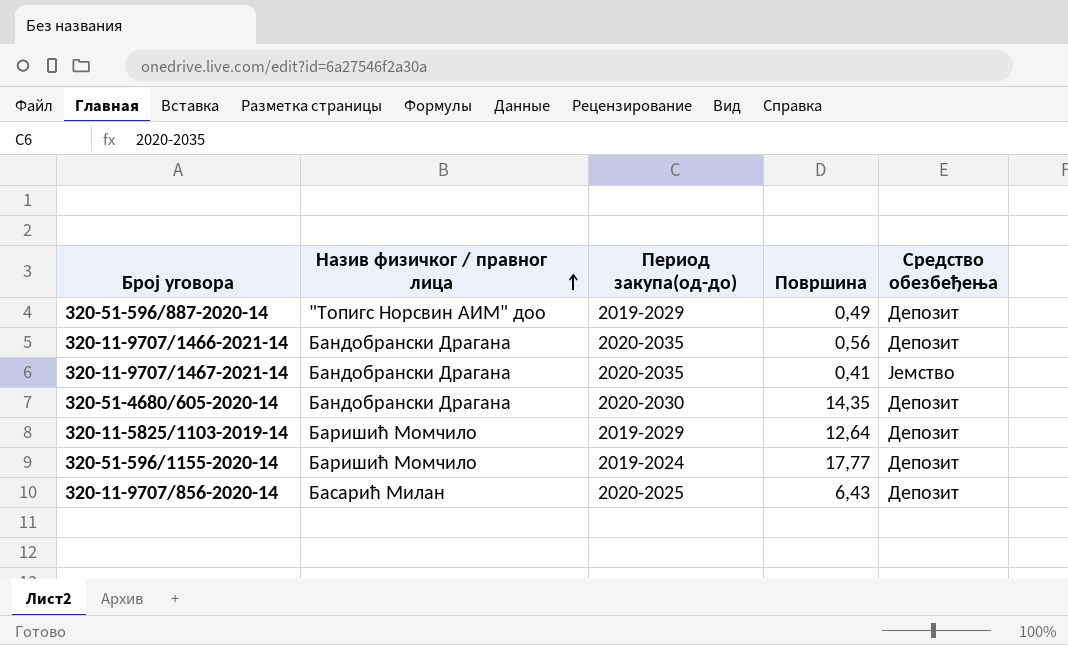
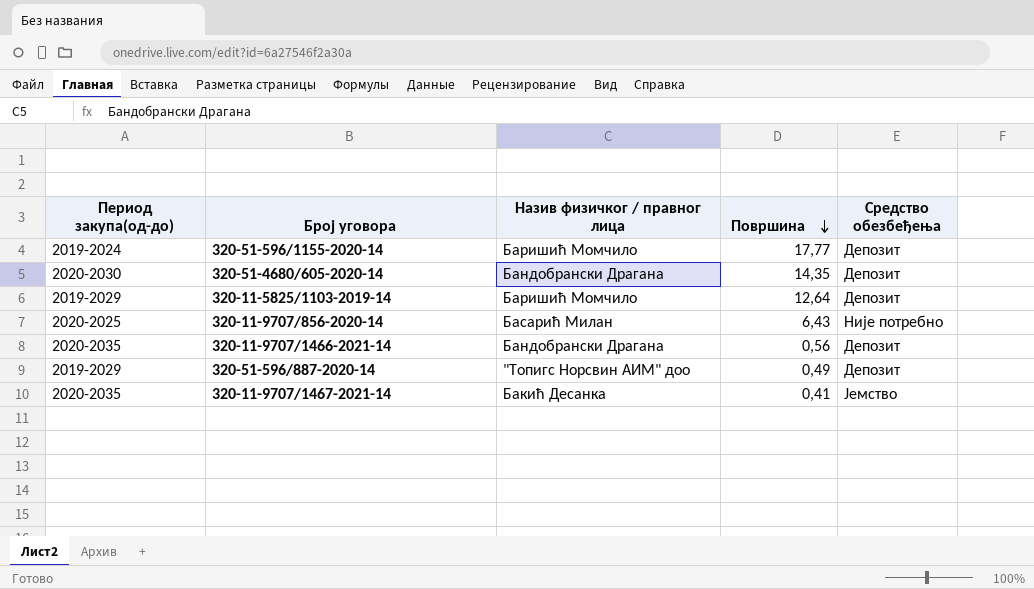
row order: Назив физичког / правног лица ascending -> Површина descending
column Период закупа(од-до) | position: 3 -> 1
320-11-9707/856-2020-14 | Средство обезбеђења: Депозит -> Није потребно
320-11-9707/1467-2021-14 | Назив физичког / правног лица: Бандобрански Драгана -> Бакић Десанка

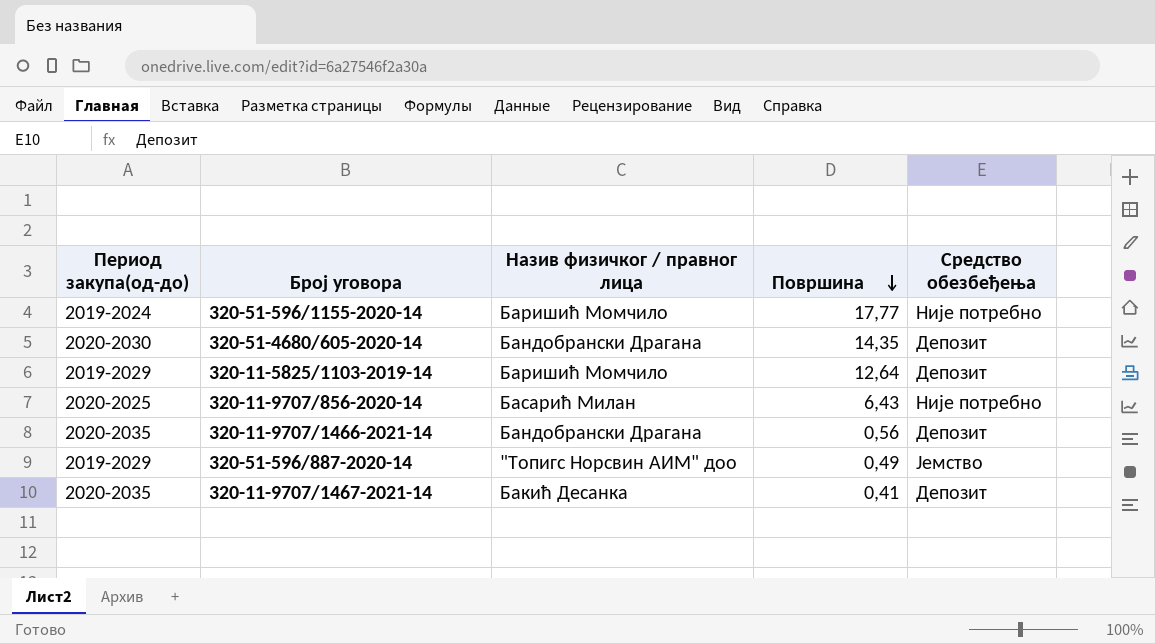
320-51-596/1155-2020-14 | Средство обезбеђења: Депозит -> Није потребно
320-51-596/887-2020-14 | Средство обезбеђења: Депозит -> Јемство
320-11-9707/1467-2021-14 | Средство обезбеђења: Јемство -> Депозит

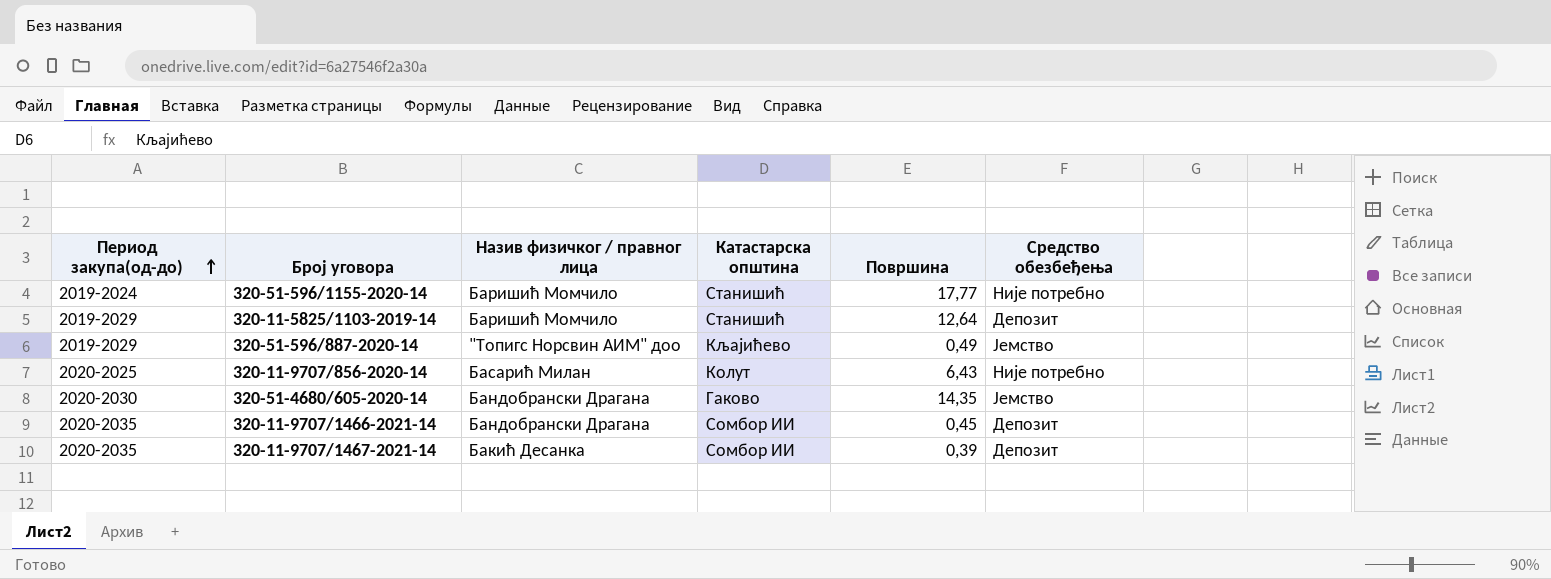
row order: Површина descending -> Период закупа(од-до) ascending
column Катастарска општина | position: none -> 4
320-51-4680/605-2020-14 | Средство обезбеђења: Депозит -> Јемство
320-11-9707/1466-2021-14 | Површина: 0,56 -> 0,45
320-11-9707/1467-2021-14 | Површина: 0,41 -> 0,39

